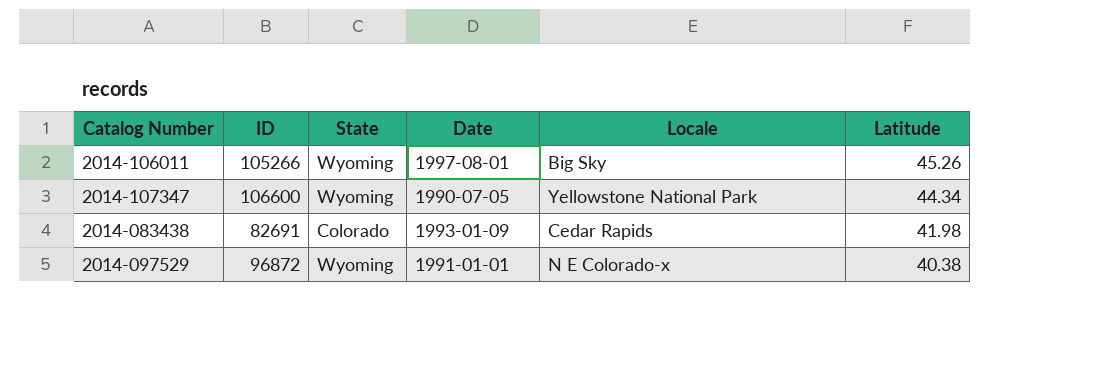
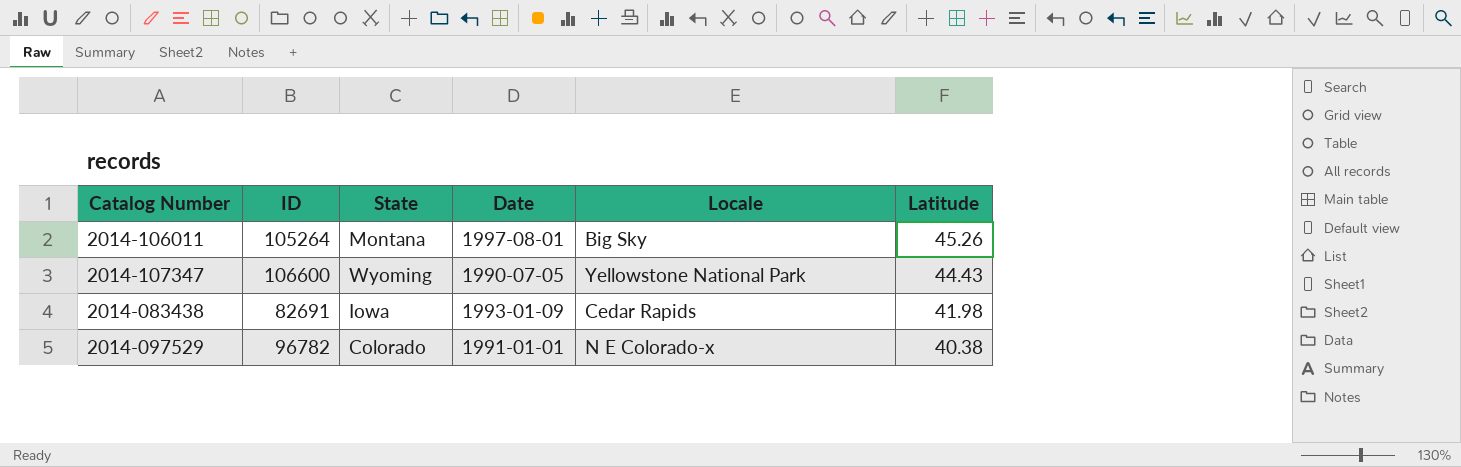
2014-106011 | ID: 105266 -> 105264
2014-106011 | State: Wyoming -> Montana
2014-107347 | Latitude: 44.34 -> 44.43
2014-083438 | State: Colorado -> Iowa
2014-097529 | ID: 96872 -> 96782
2014-097529 | State: Wyoming -> Colorado

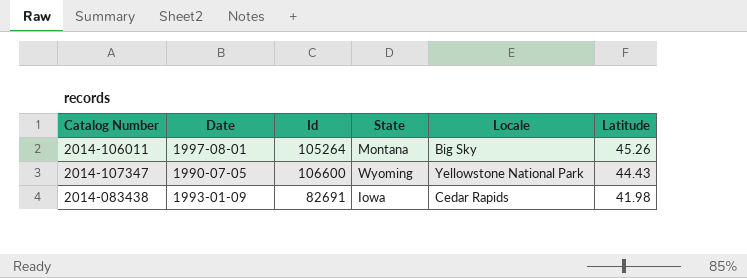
column Date | position: 4 -> 2
column name: ID -> Id
row 2014-097529: 96782 | Colorado | 1991-01-01 | N E Colorado-x | 40.38 -> none

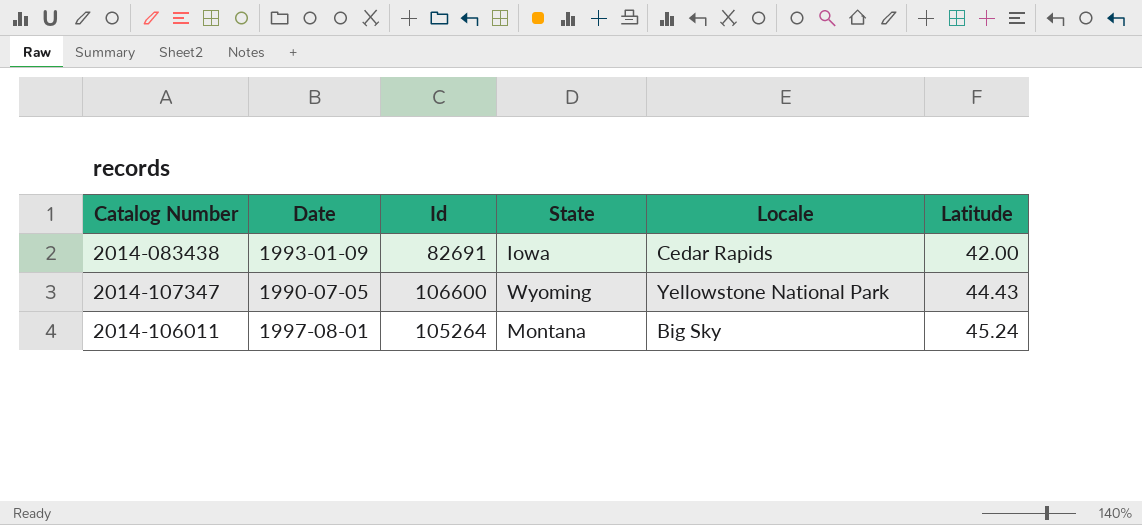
row order: Latitude descending -> Latitude ascending
2014-083438 | Latitude: 41.98 -> 42.00
2014-106011 | Latitude: 45.26 -> 45.24

